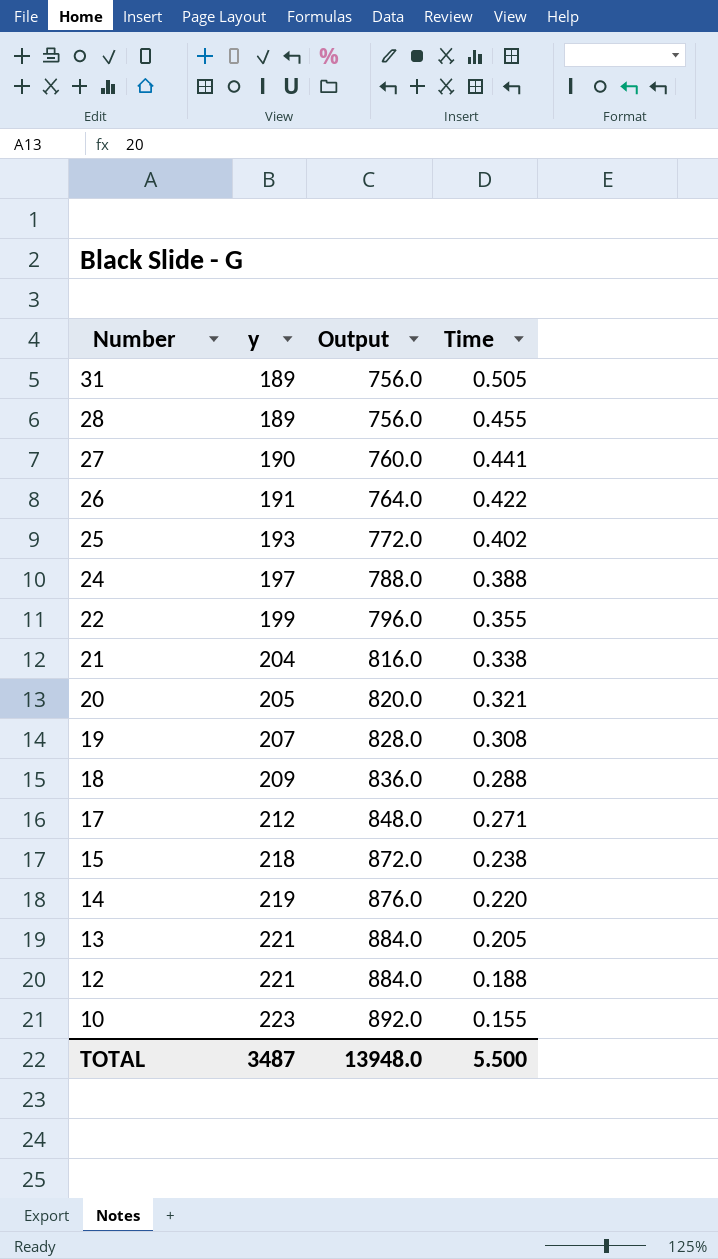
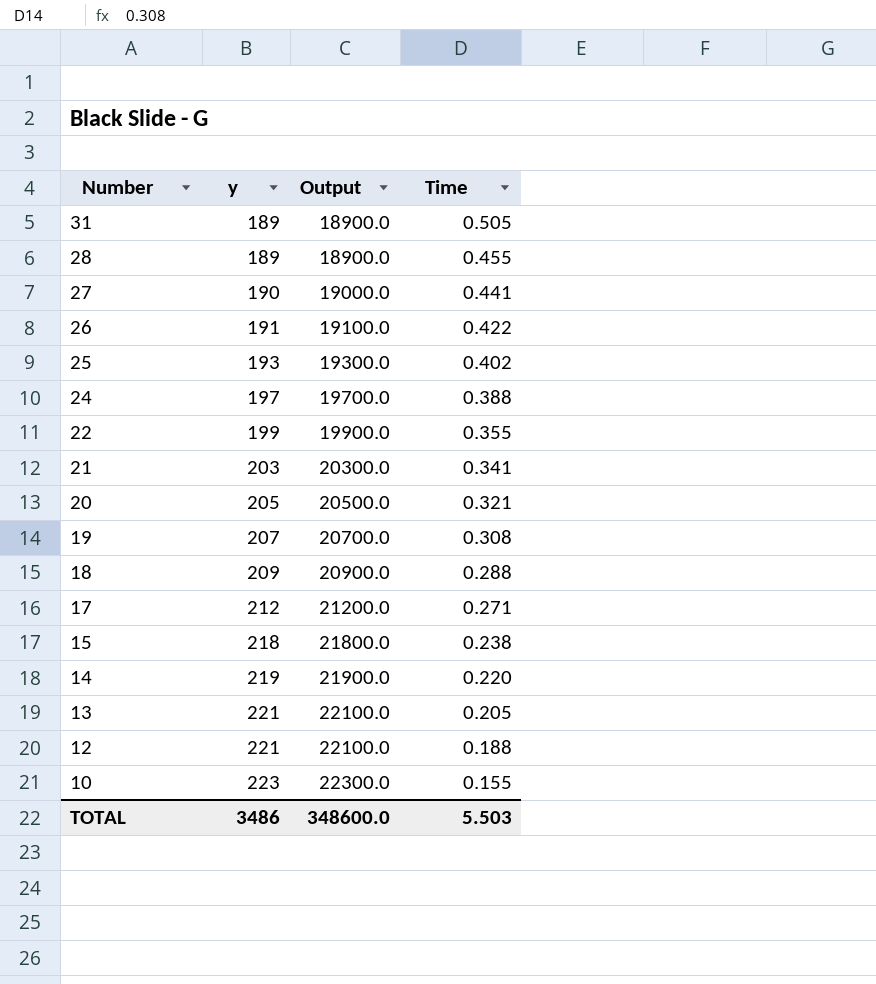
column Output | formula: [y] * 4 -> [y] * 100
21 | y: 204 -> 203
21 | Time: 0.338 -> 0.341
TOTAL | y: 3487 -> 3486
TOTAL | Output: 13948.0 -> 348600.0
TOTAL | Time: 5.500 -> 5.503

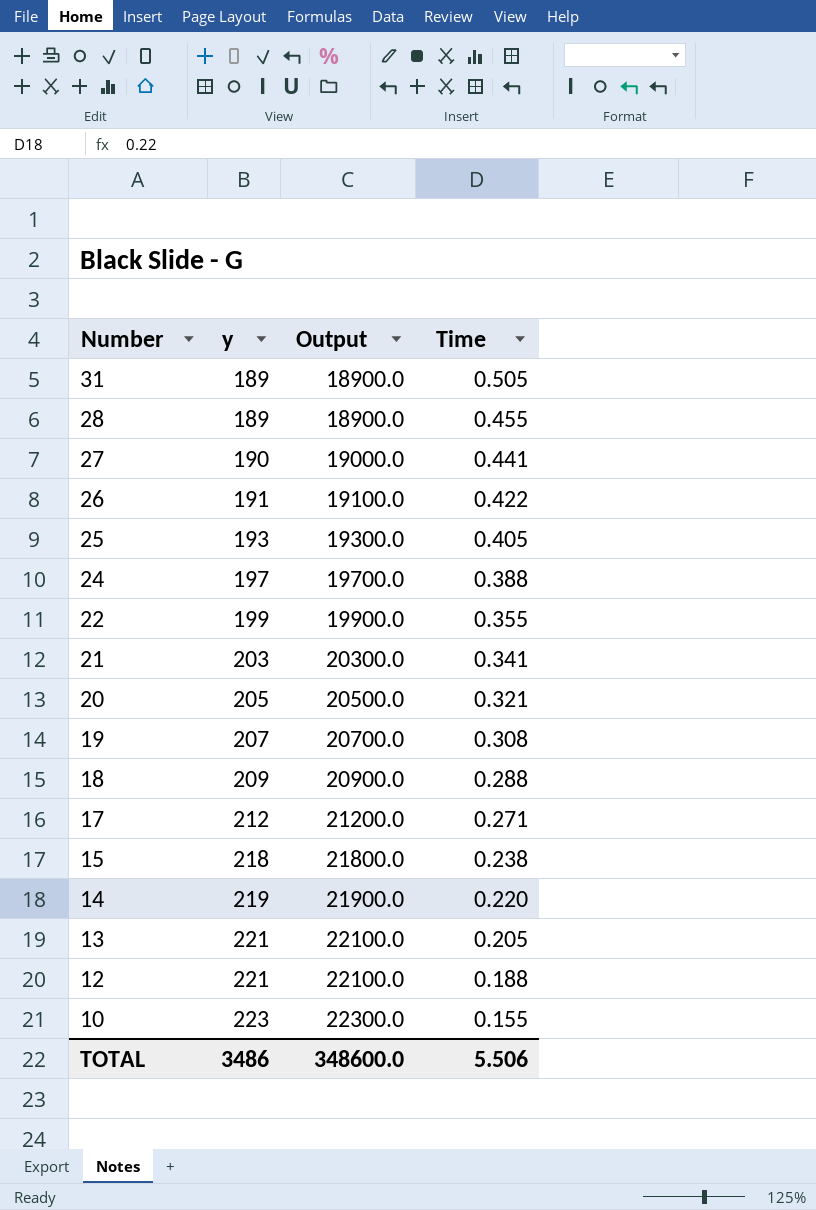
25 | Time: 0.402 -> 0.405
TOTAL | Time: 5.503 -> 5.506

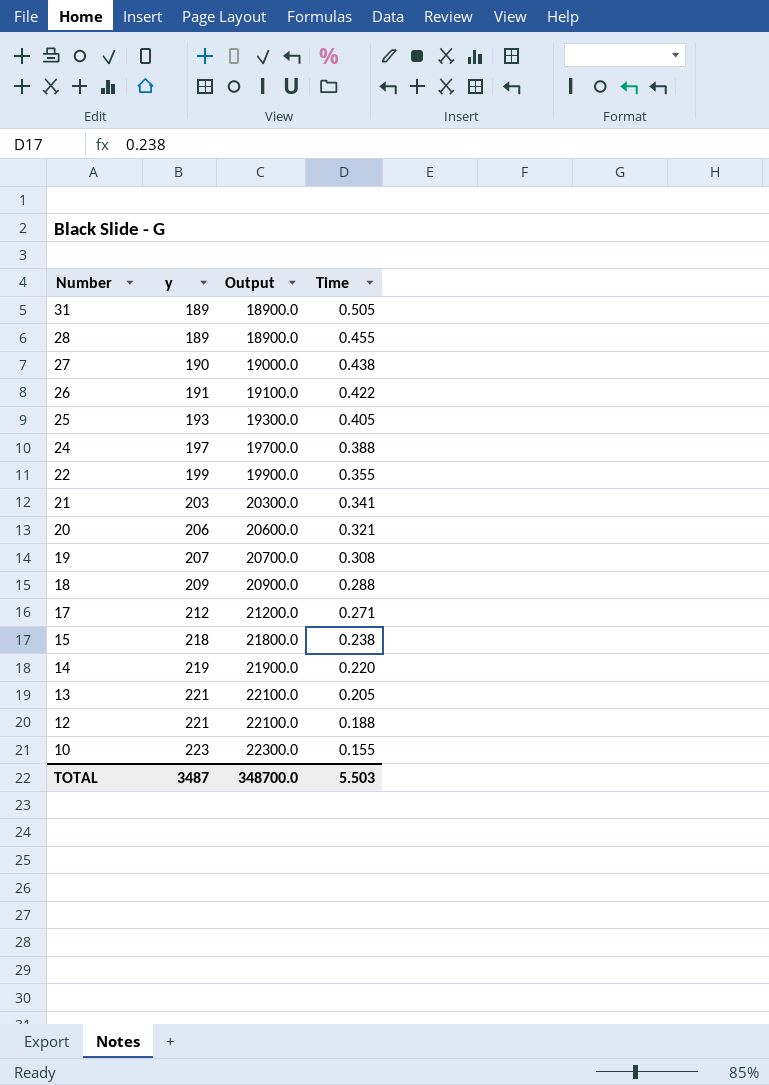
27 | Time: 0.441 -> 0.438
20 | y: 205 -> 206
20 | Output: 20500.0 -> 20600.0
TOTAL | y: 3486 -> 3487
TOTAL | Output: 348600.0 -> 348700.0
TOTAL | Time: 5.506 -> 5.503

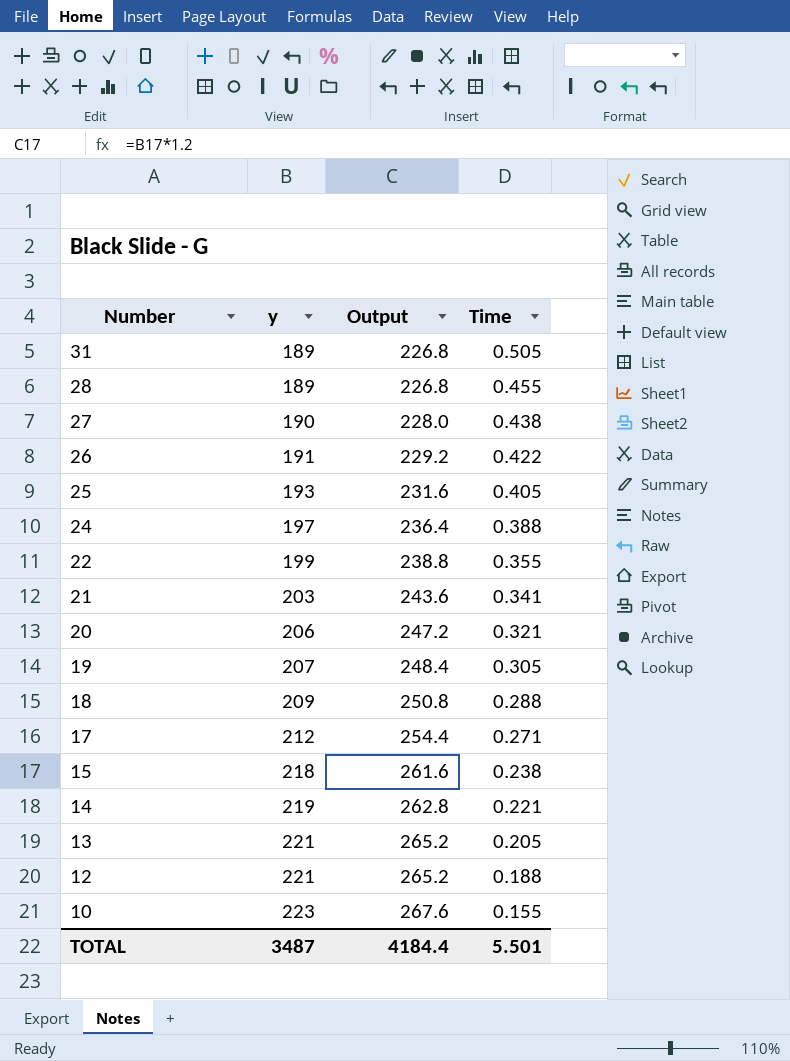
column Output | formula: [y] * 100 -> [y] * 1.2
19 | Time: 0.308 -> 0.305
14 | Time: 0.220 -> 0.221
TOTAL | Output: 348700.0 -> 4184.4
TOTAL | Time: 5.503 -> 5.501

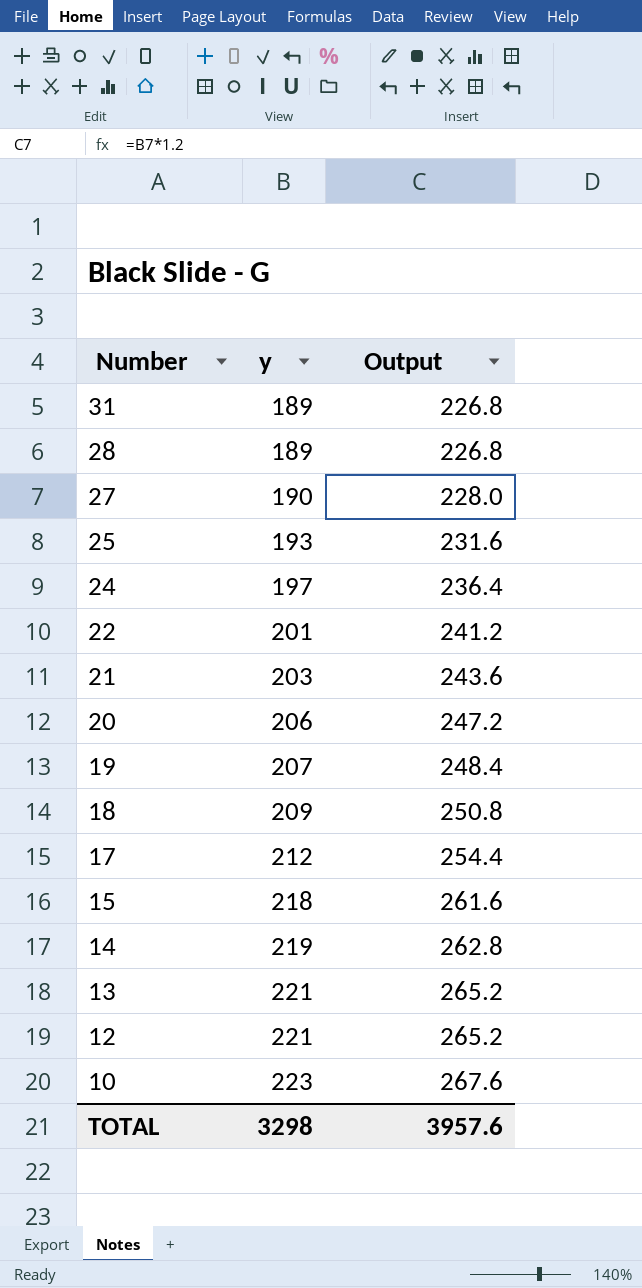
column Time | position: 4 -> none
row 26: 191 | 229.2 | 0.422 -> none
22 | y: 199 -> 201
22 | Output: 238.8 -> 241.2
TOTAL | y: 3487 -> 3298
TOTAL | Output: 4184.4 -> 3957.6

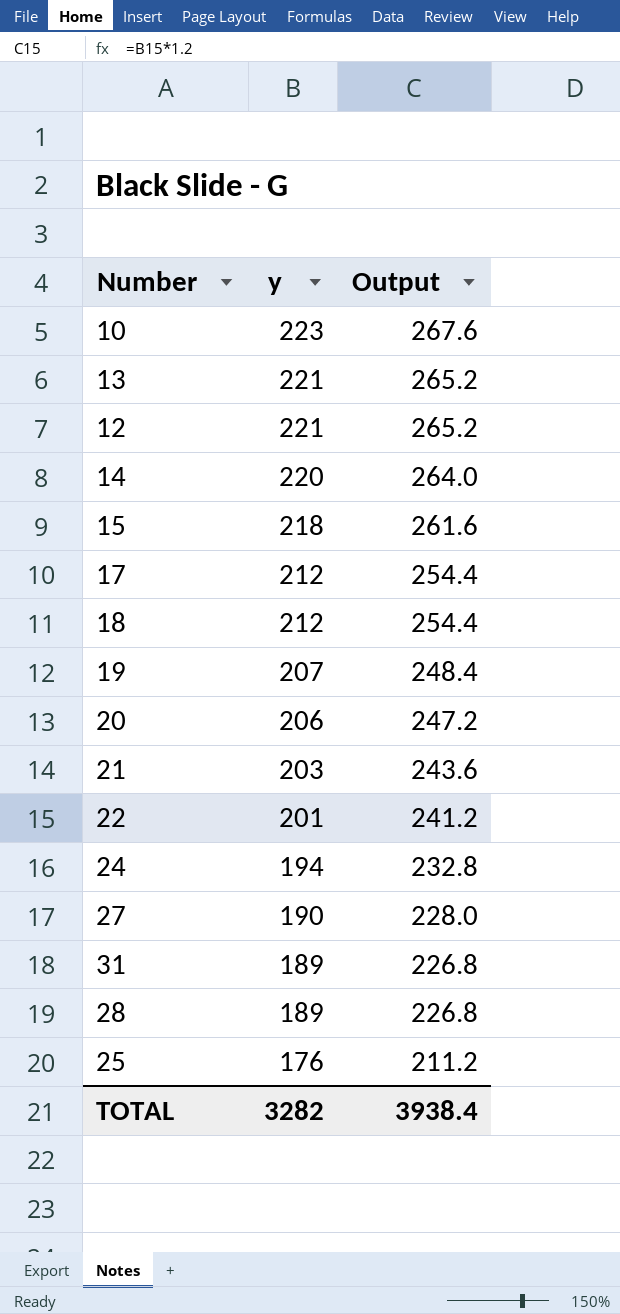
row order: Number descending -> y descending
14 | y: 219 -> 220
14 | Output: 262.8 -> 264.0
18 | y: 209 -> 212
18 | Output: 250.8 -> 254.4
24 | y: 197 -> 194
24 | Output: 236.4 -> 232.8
25 | y: 193 -> 176
25 | Output: 231.6 -> 211.2
TOTAL | y: 3298 -> 3282
TOTAL | Output: 3957.6 -> 3938.4

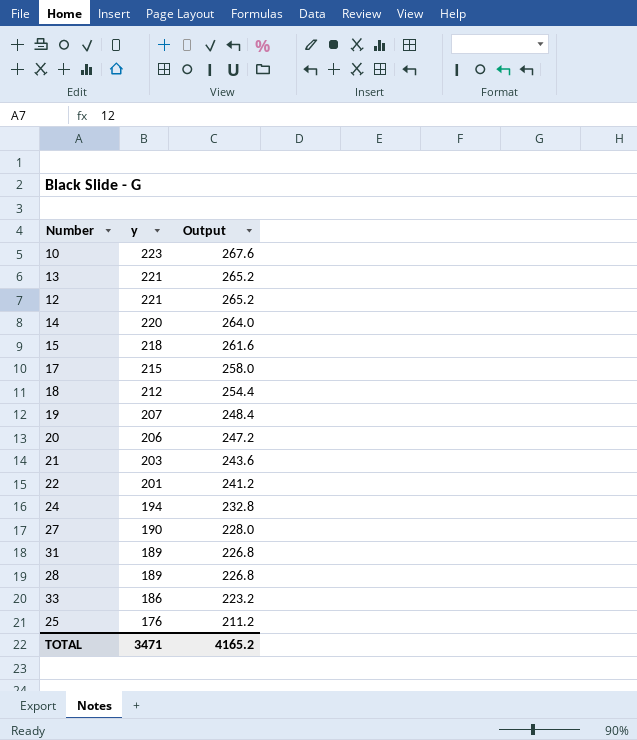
17 | y: 212 -> 215
17 | Output: 254.4 -> 258.0
row 33: none -> 186 | 223.2
TOTAL | y: 3282 -> 3471
TOTAL | Output: 3938.4 -> 4165.2

